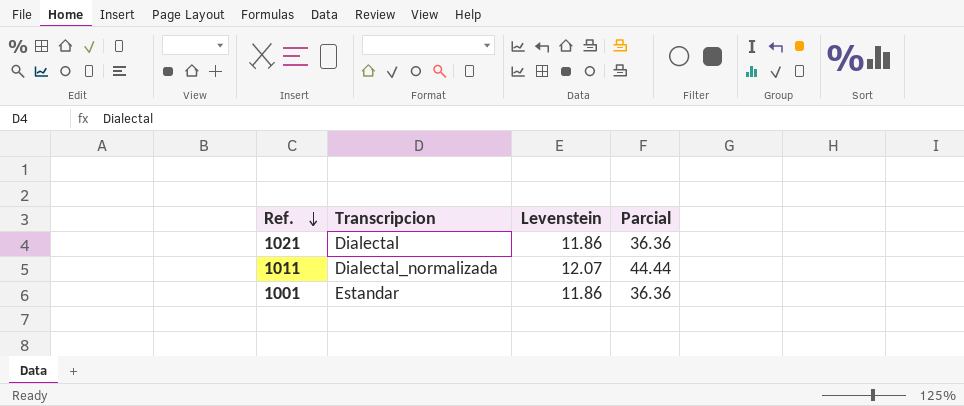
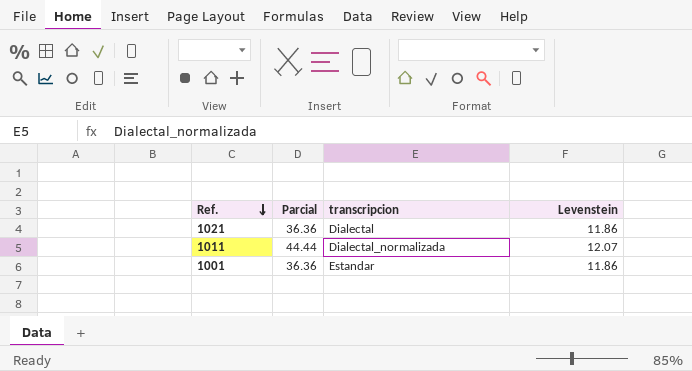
column Parcial | position: 4 -> 2
column name: Transcripcion -> transcripcion

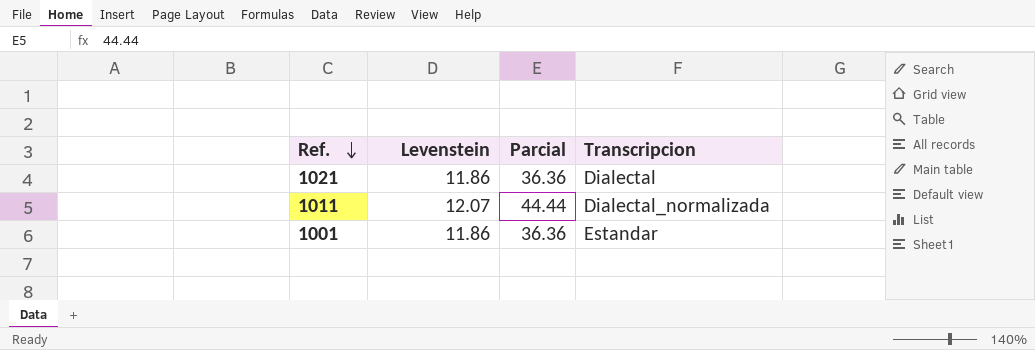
column Levenstein | position: 4 -> 2
column name: transcripcion -> Transcripcion

